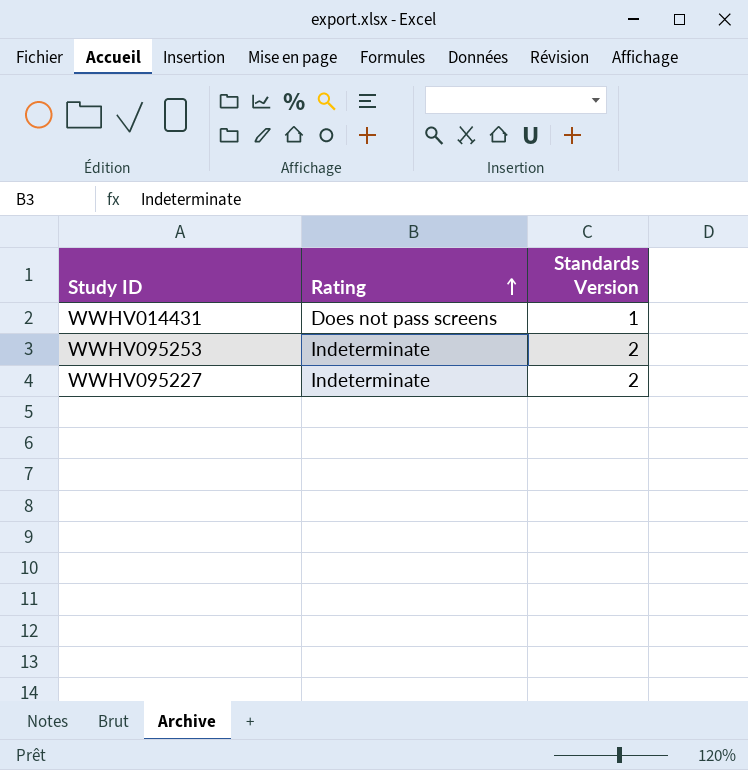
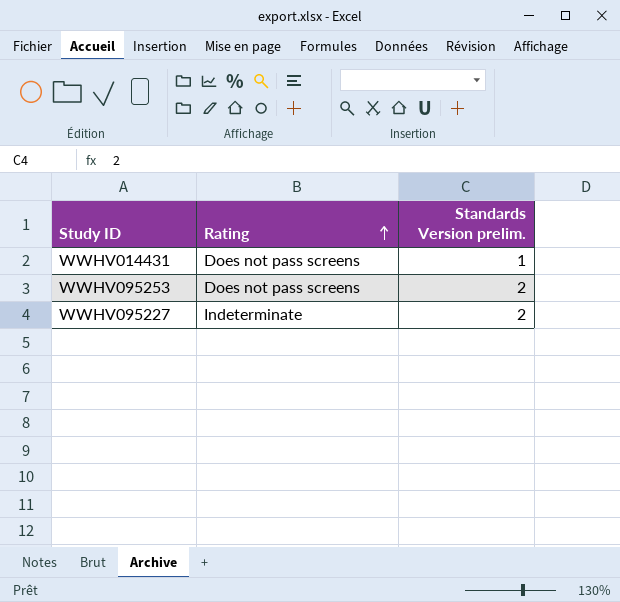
column name: Standards Version -> Standards Version prelim.
WWHV095253 | Rating: Indeterminate -> Does not pass screens

